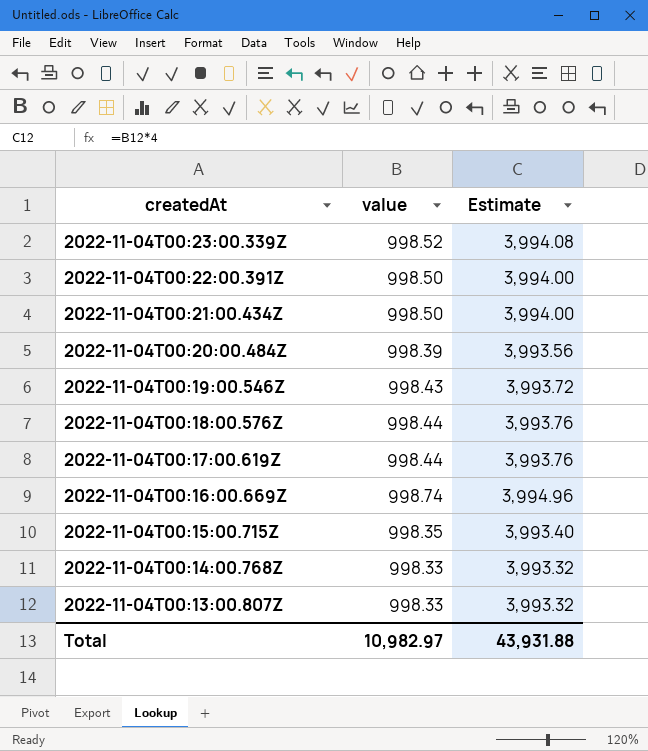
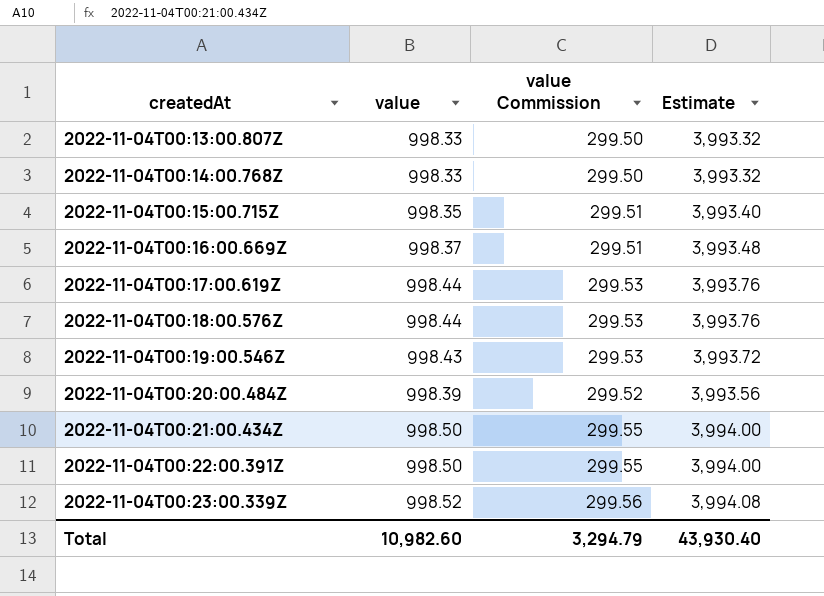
row order: createdAt descending -> createdAt ascending
column value Commission | formula: none -> [value] * 0.3
2022-11-04T00:16:00.669Z | value: 998.74 -> 998.37
2022-11-04T00:16:00.669Z | Estimate: 3,994.96 -> 3,993.48
Total | value: 10,982.97 -> 10,982.60
Total | Estimate: 43,931.88 -> 43,930.40

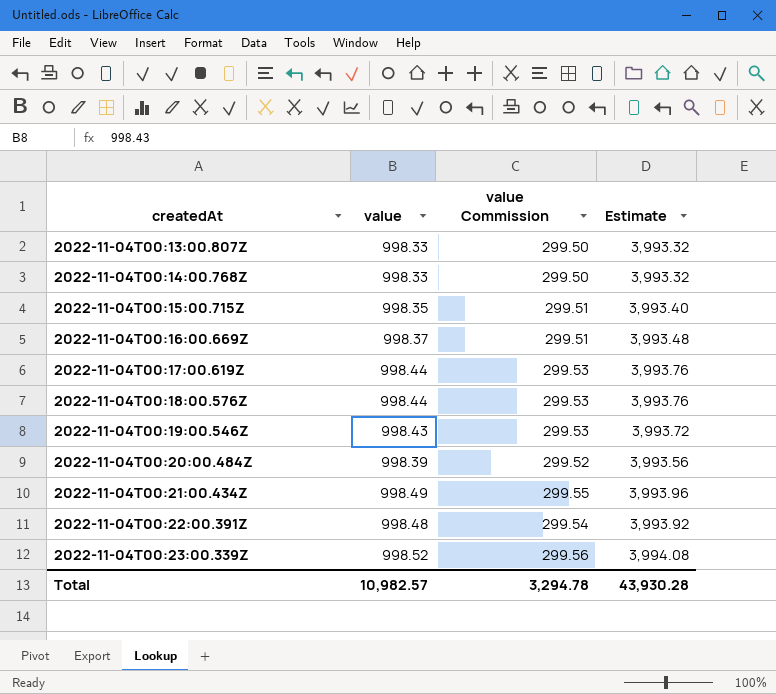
2022-11-04T00:21:00.434Z | value: 998.50 -> 998.49
2022-11-04T00:21:00.434Z | Estimate: 3,994.00 -> 3,993.96
2022-11-04T00:22:00.391Z | value: 998.50 -> 998.48
2022-11-04T00:22:00.391Z | value Commission: 299.55 -> 299.54
2022-11-04T00:22:00.391Z | Estimate: 3,994.00 -> 3,993.92
Total | value: 10,982.60 -> 10,982.57
Total | value Commission: 3,294.79 -> 3,294.78
Total | Estimate: 43,930.40 -> 43,930.28

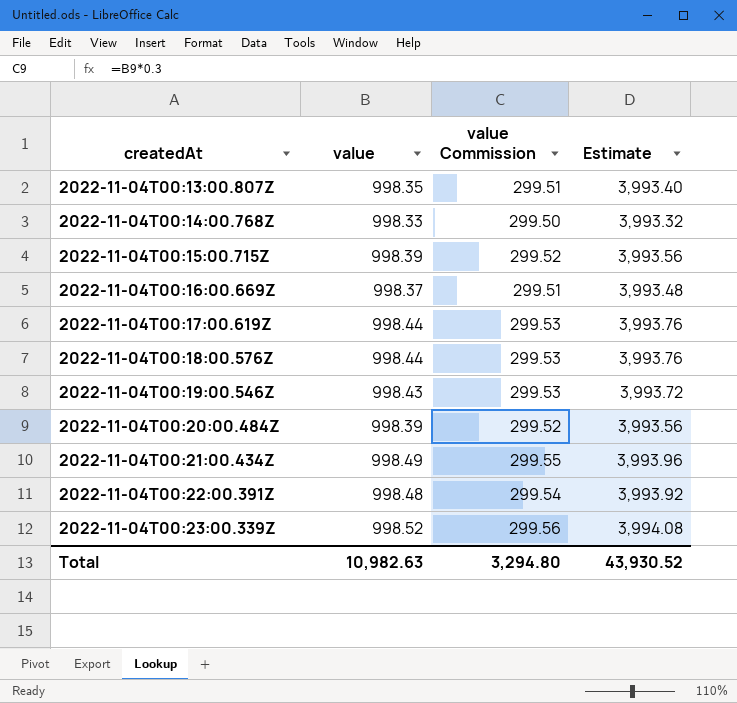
2022-11-04T00:13:00.807Z | value: 998.33 -> 998.35
2022-11-04T00:13:00.807Z | value Commission: 299.50 -> 299.51
2022-11-04T00:13:00.807Z | Estimate: 3,993.32 -> 3,993.40
2022-11-04T00:15:00.715Z | value: 998.35 -> 998.39
2022-11-04T00:15:00.715Z | value Commission: 299.51 -> 299.52
2022-11-04T00:15:00.715Z | Estimate: 3,993.40 -> 3,993.56
Total | value: 10,982.57 -> 10,982.63
Total | value Commission: 3,294.78 -> 3,294.80
Total | Estimate: 43,930.28 -> 43,930.52

